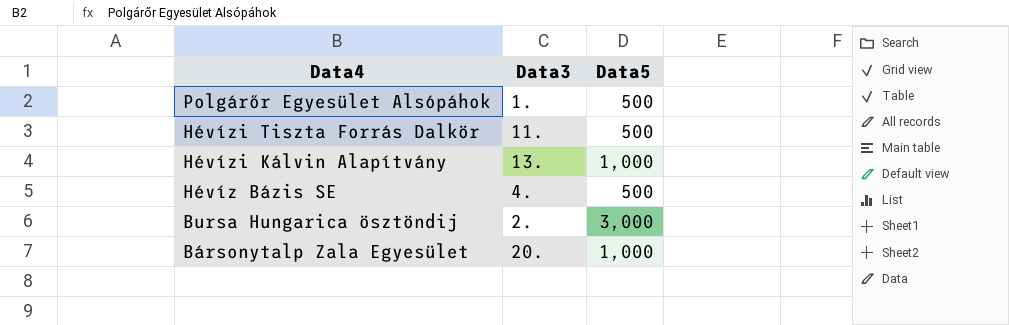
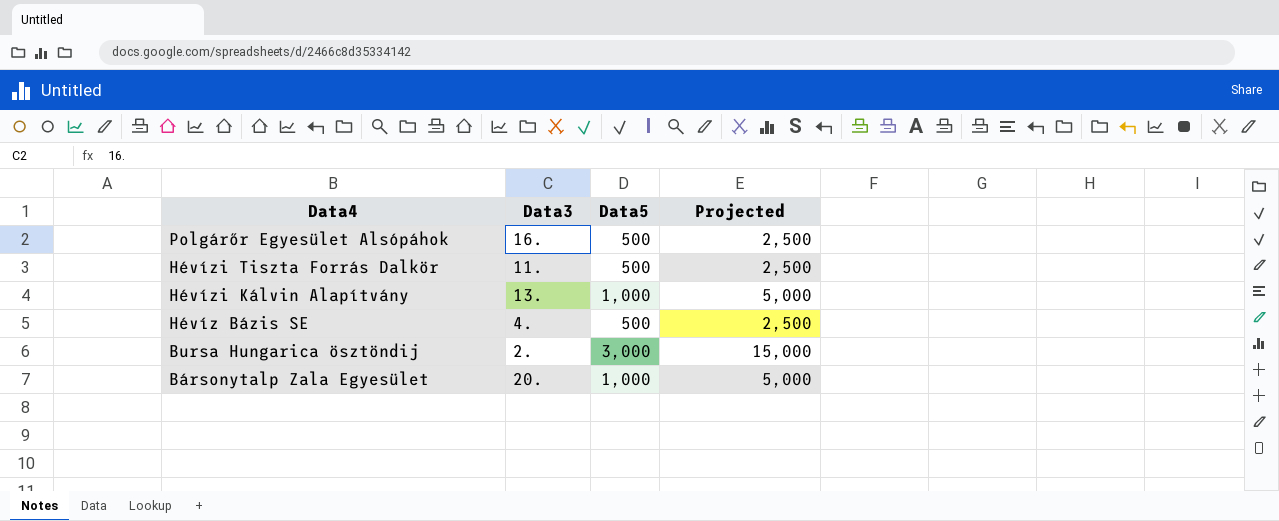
column Projected | formula: none -> [Data5] * 5
Polgárőr Egyesület Alsópáhok | Data3: 1. -> 16.

